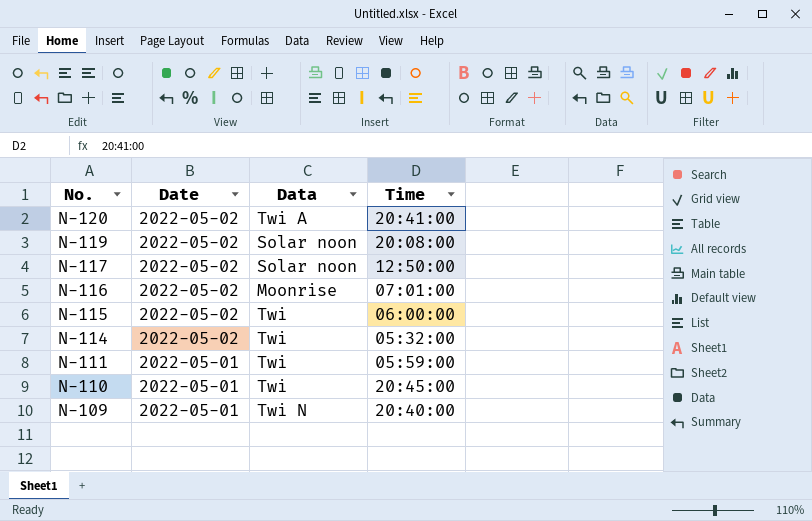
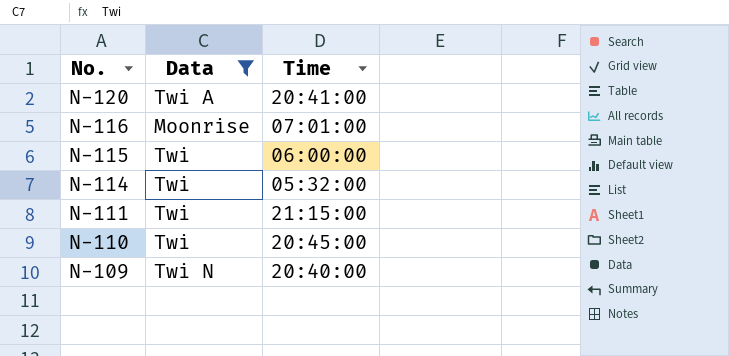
filter: none -> Data != Solar noon
column Date | position: 2 -> none
N-111 | Time: 05:59:00 -> 21:15:00

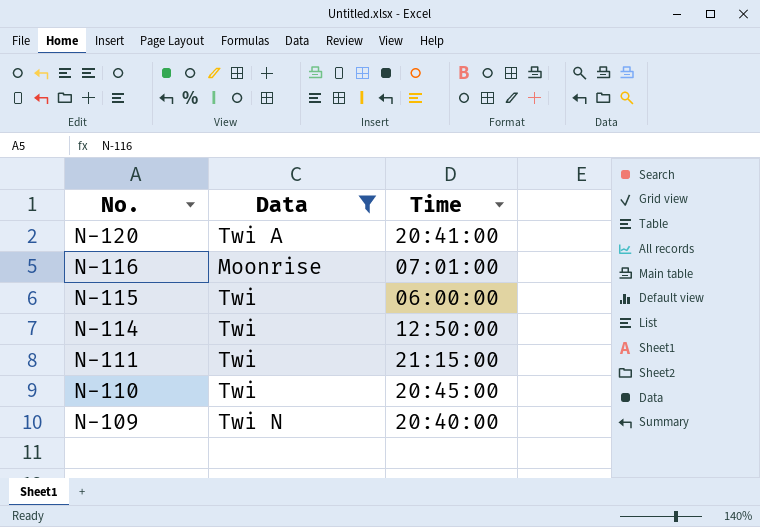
N-114 | Time: 05:32:00 -> 12:50:00

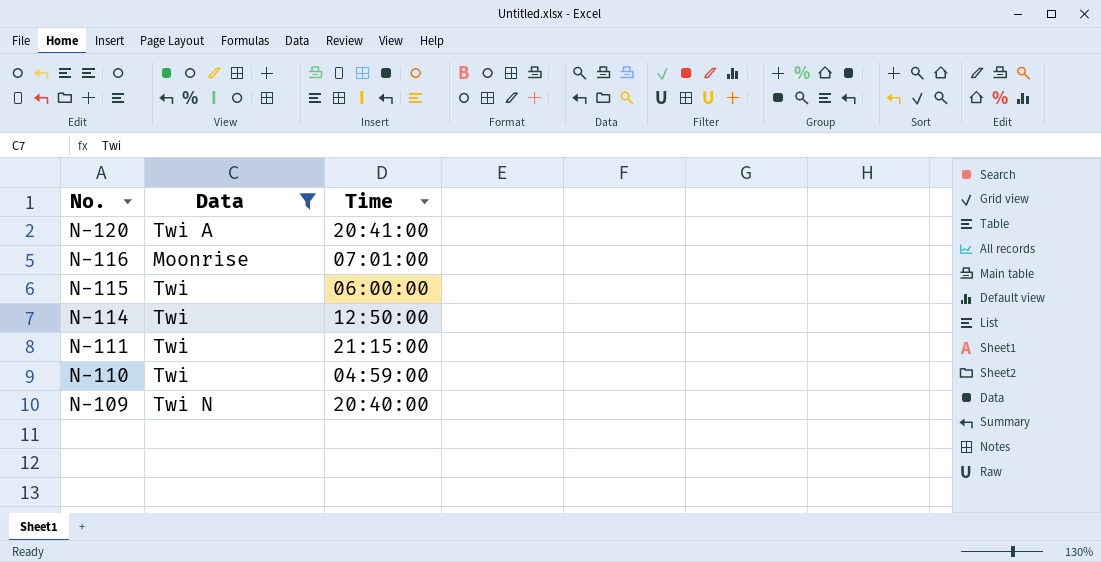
N-110 | Time: 20:45:00 -> 04:59:00

